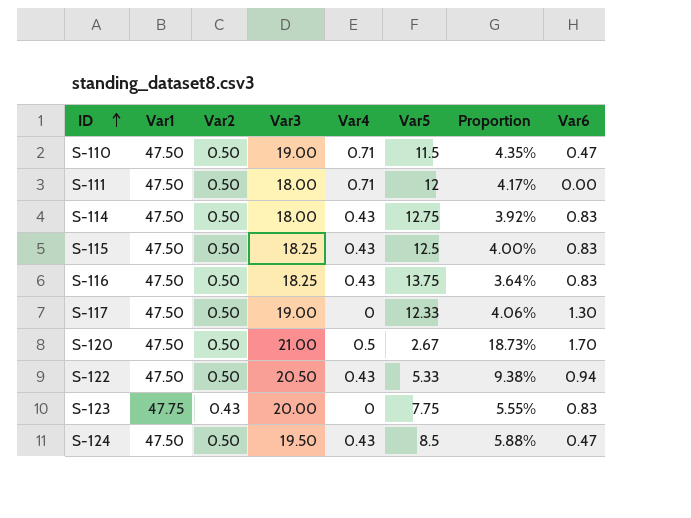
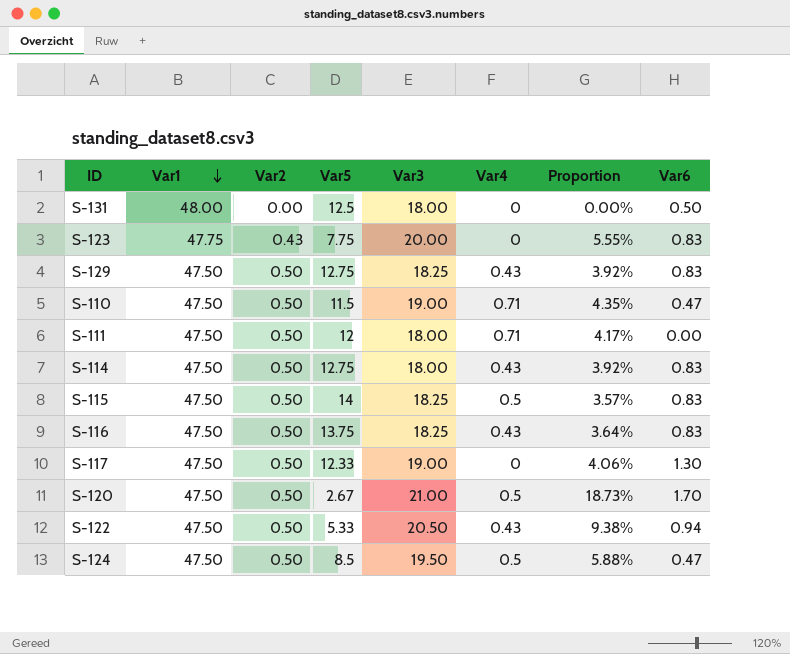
row order: ID ascending -> Var1 descending
column Var5 | position: 6 -> 4
row S-131: none -> 48.00 | 0.00 | 12.5 | 18.00 | 0 | 0.00% | 0.50
row S-129: none -> 47.50 | 0.50 | 12.75 | 18.25 | 0.43 | 3.92% | 0.83
S-115 | Var5: 12.5 -> 14
S-115 | Var4: 0.43 -> 0.5
S-115 | Proportion: 4.00% -> 3.57%
S-124 | Var4: 0.43 -> 0.5

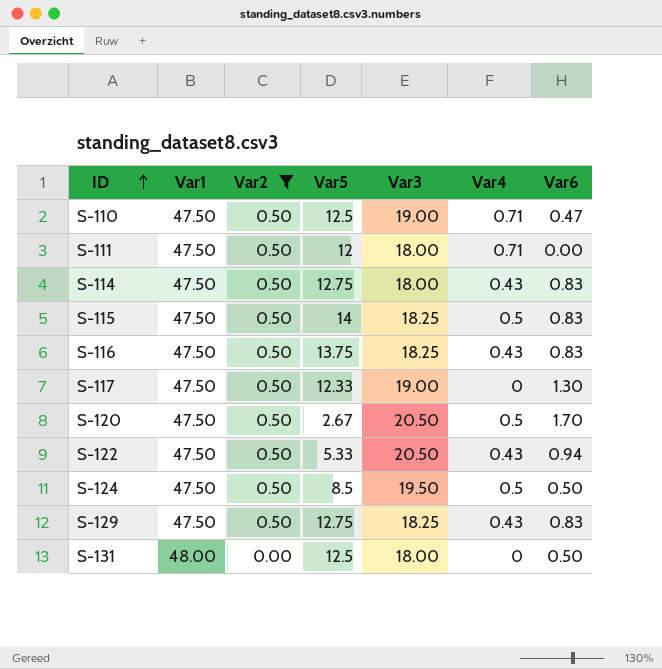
filter: none -> Var2 != 0.43
row order: Var1 descending -> ID ascending
column Proportion | formula: [Var2] / [Var5] -> none
S-110 | Var5: 11.5 -> 12.5
S-120 | Var3: 21.00 -> 20.50
S-124 | Var6: 0.47 -> 0.50

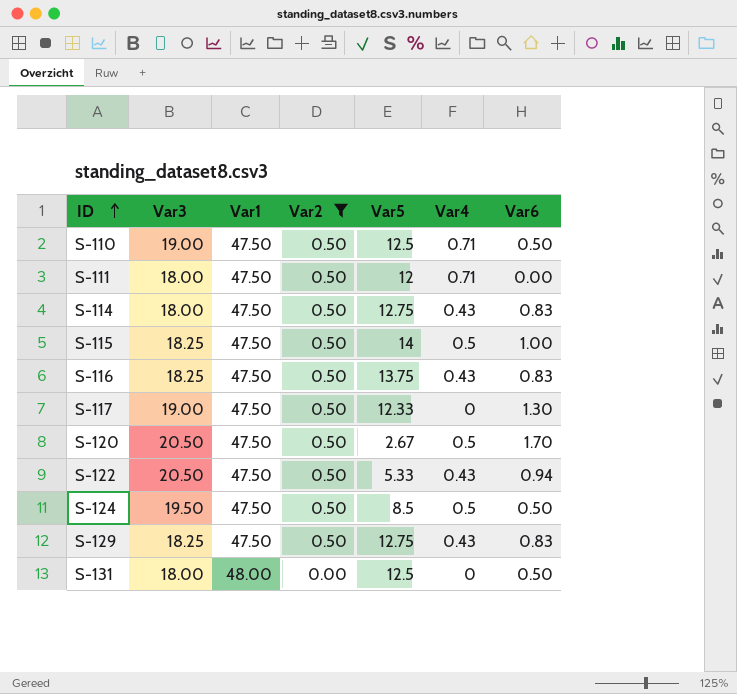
column Var3 | position: 5 -> 2
S-110 | Var6: 0.47 -> 0.50
S-115 | Var6: 0.83 -> 1.00

